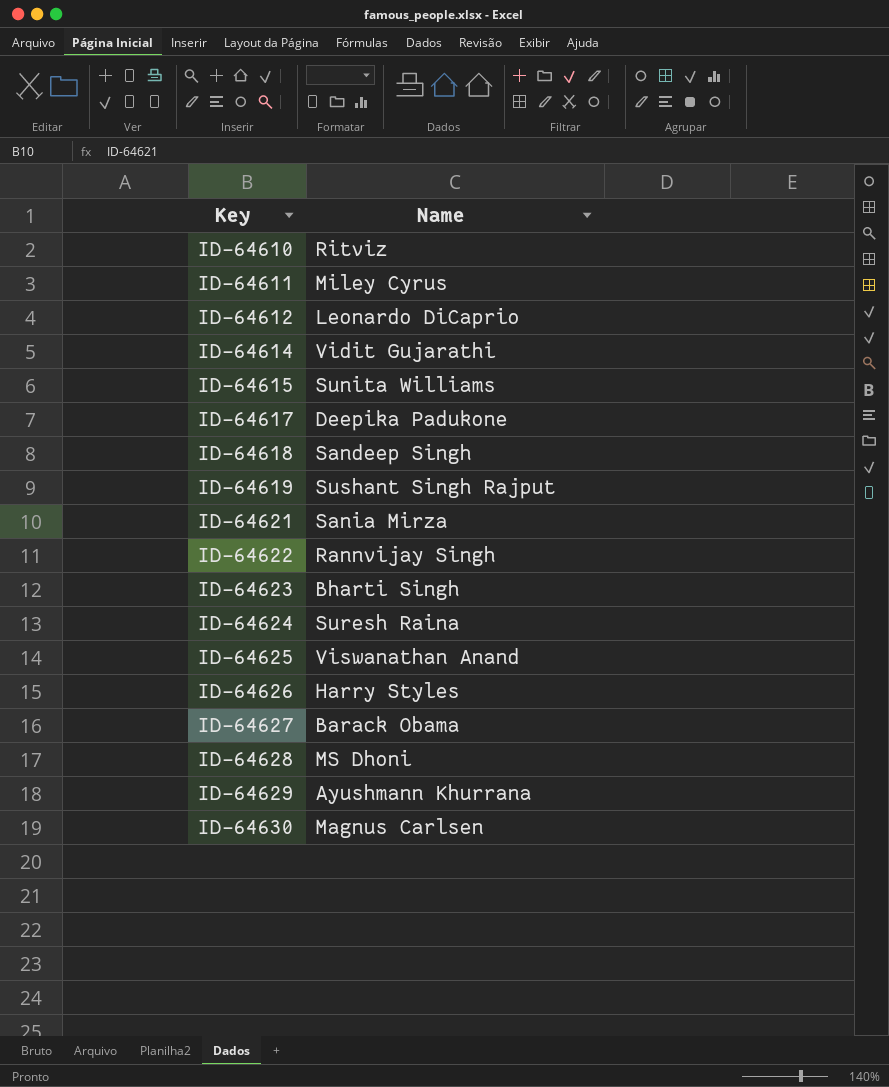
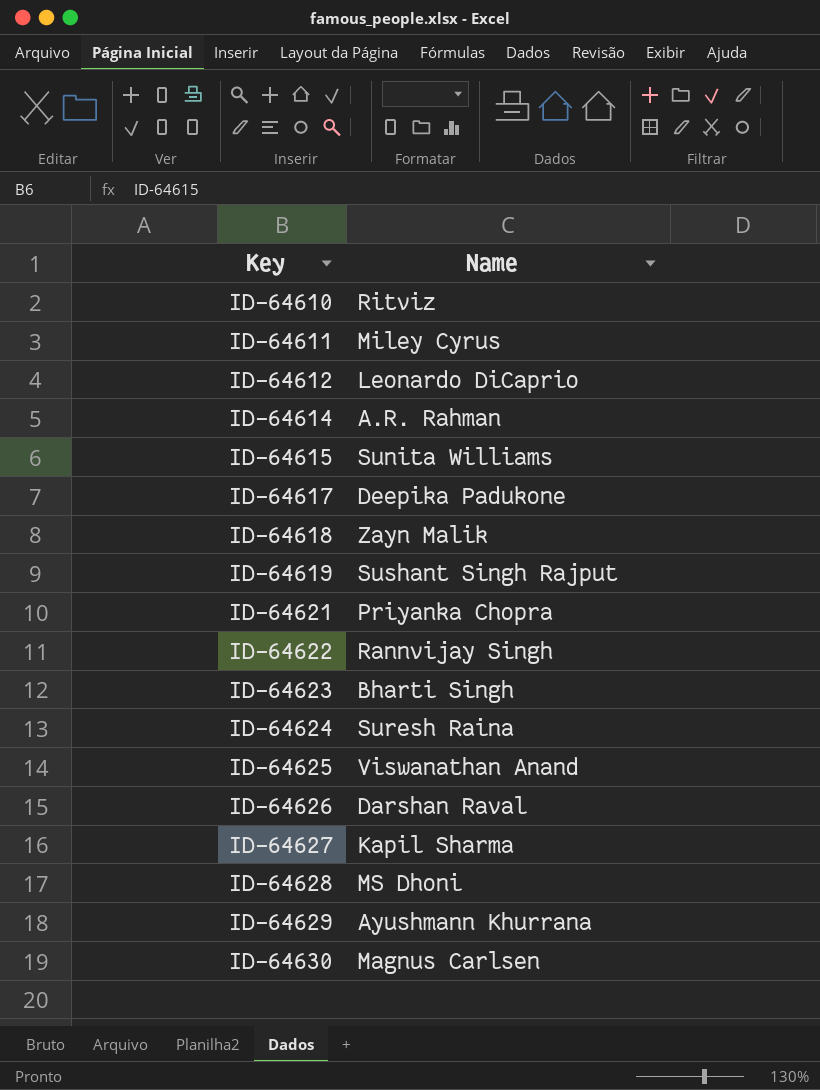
ID-64614 | Name: Vidit Gujarathi -> A.R. Rahman
ID-64618 | Name: Sandeep Singh -> Zayn Malik
ID-64621 | Name: Sania Mirza -> Priyanka Chopra
ID-64626 | Name: Harry Styles -> Darshan Raval
ID-64627 | Name: Barack Obama -> Kapil Sharma

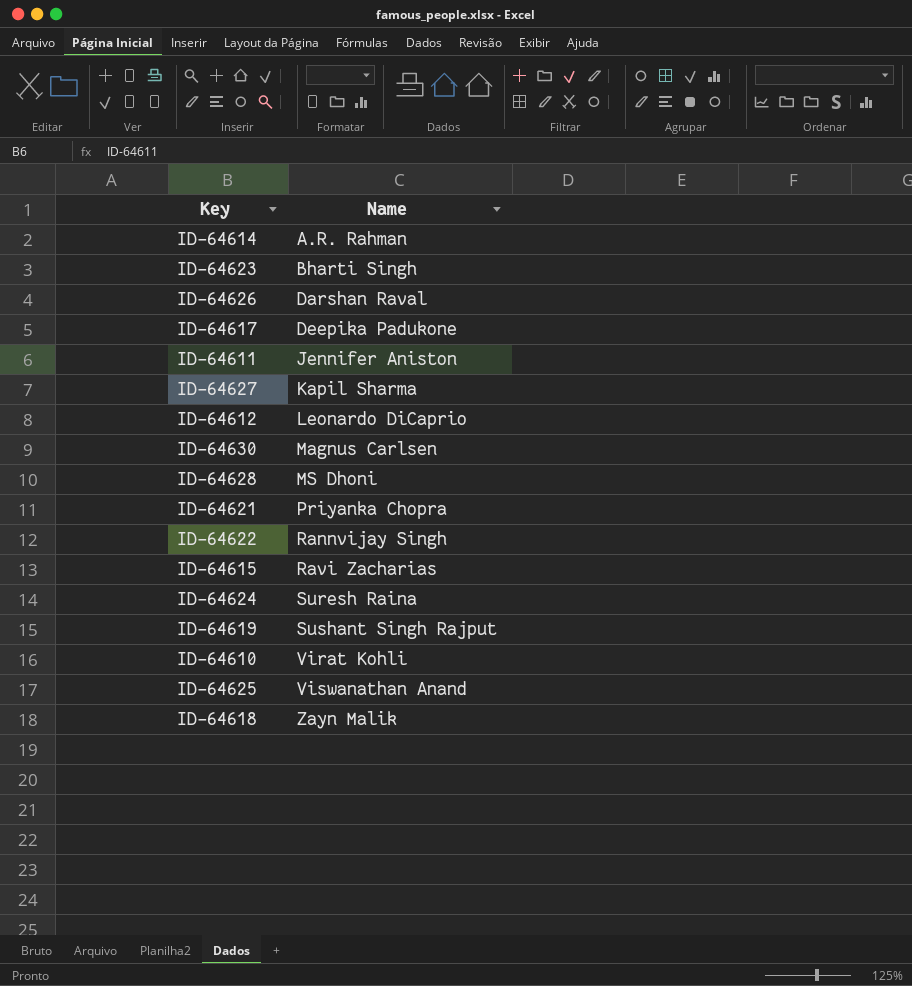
row order: Key ascending -> Name ascending
row ID-64629: Ayushmann Khurrana -> none
ID-64611 | Name: Miley Cyrus -> Jennifer Aniston
ID-64615 | Name: Sunita Williams -> Ravi Zacharias
ID-64610 | Name: Ritviz -> Virat Kohli

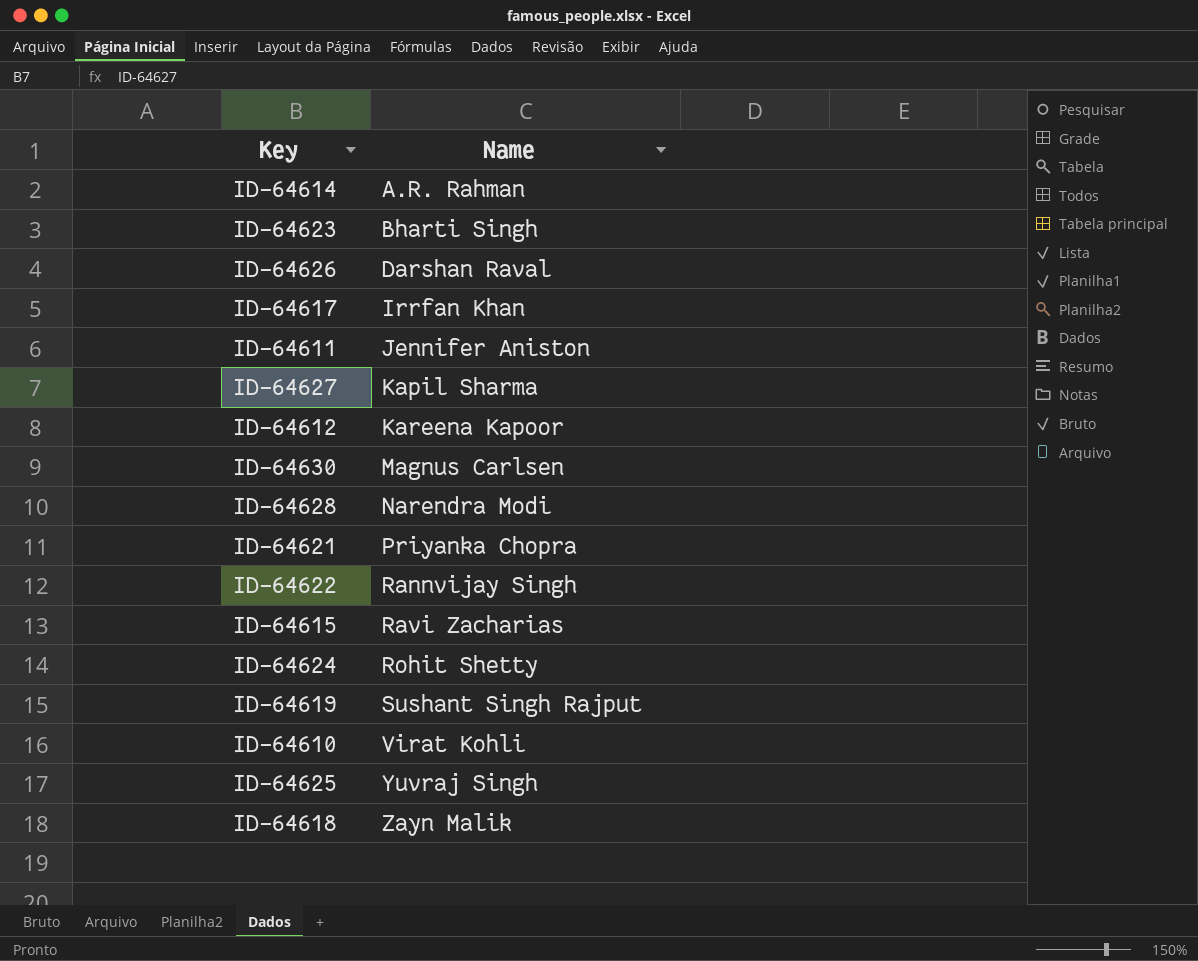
ID-64617 | Name: Deepika Padukone -> Irrfan Khan
ID-64612 | Name: Leonardo DiCaprio -> Kareena Kapoor
ID-64628 | Name: MS Dhoni -> Narendra Modi
ID-64624 | Name: Suresh Raina -> Rohit Shetty
ID-64625 | Name: Viswanathan Anand -> Yuvraj Singh

